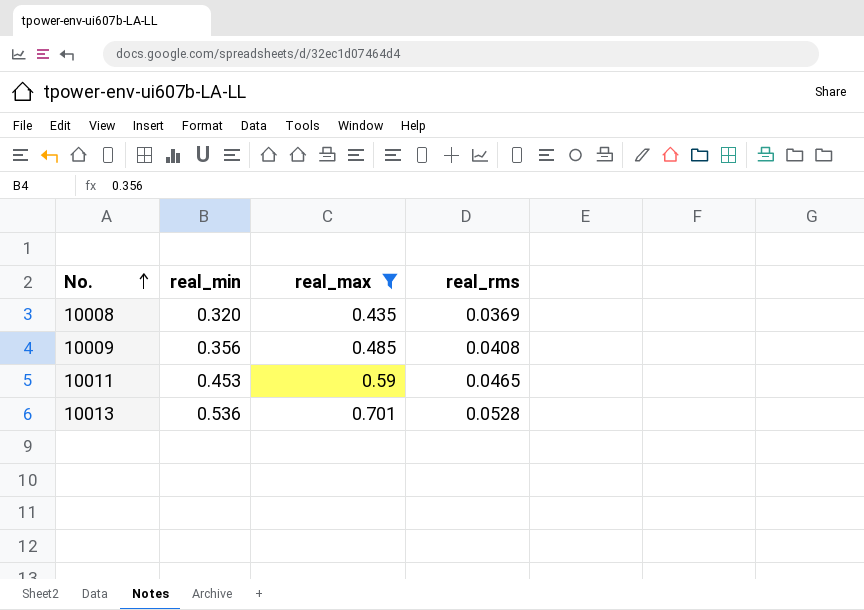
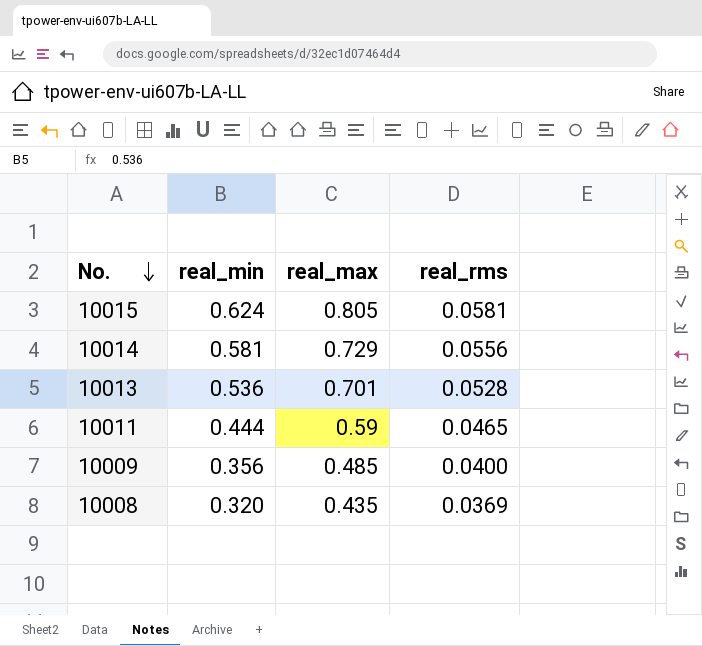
filter: real_max <= 0.701 -> none
row order: No. ascending -> No. descending
10011 | real_min: 0.453 -> 0.444
10009 | real_rms: 0.0408 -> 0.0400

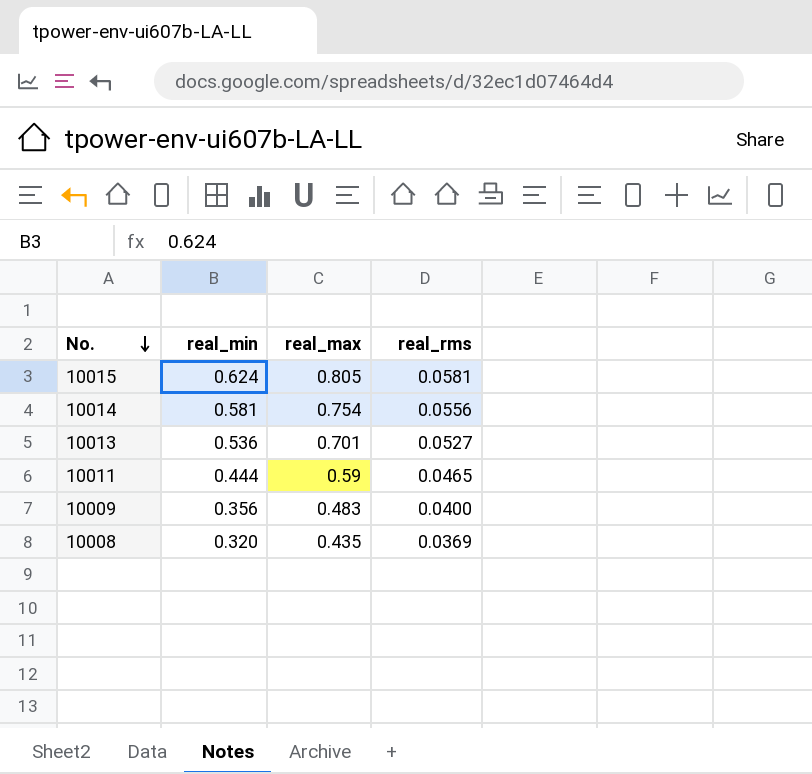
10014 | real_max: 0.729 -> 0.754
10013 | real_rms: 0.0528 -> 0.0527
10009 | real_max: 0.485 -> 0.483

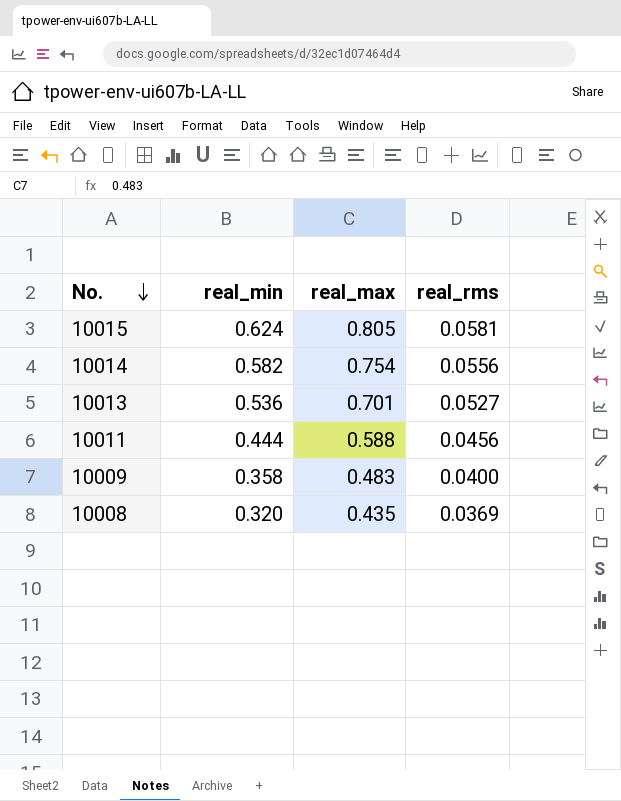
10014 | real_min: 0.581 -> 0.582
10011 | real_max: 0.59 -> 0.588
10011 | real_rms: 0.0465 -> 0.0456
10009 | real_min: 0.356 -> 0.358

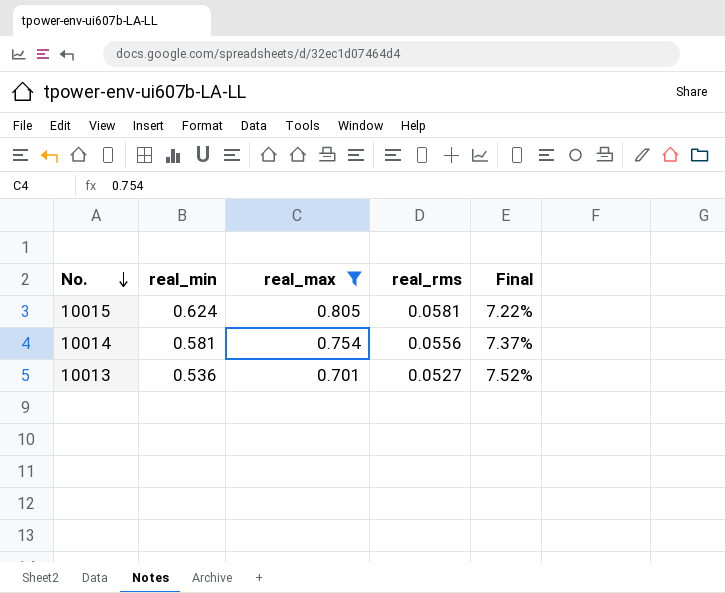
filter: none -> real_max >= 0.701
column Final | formula: none -> [real_rms] / [real_max]
10014 | real_min: 0.582 -> 0.581

